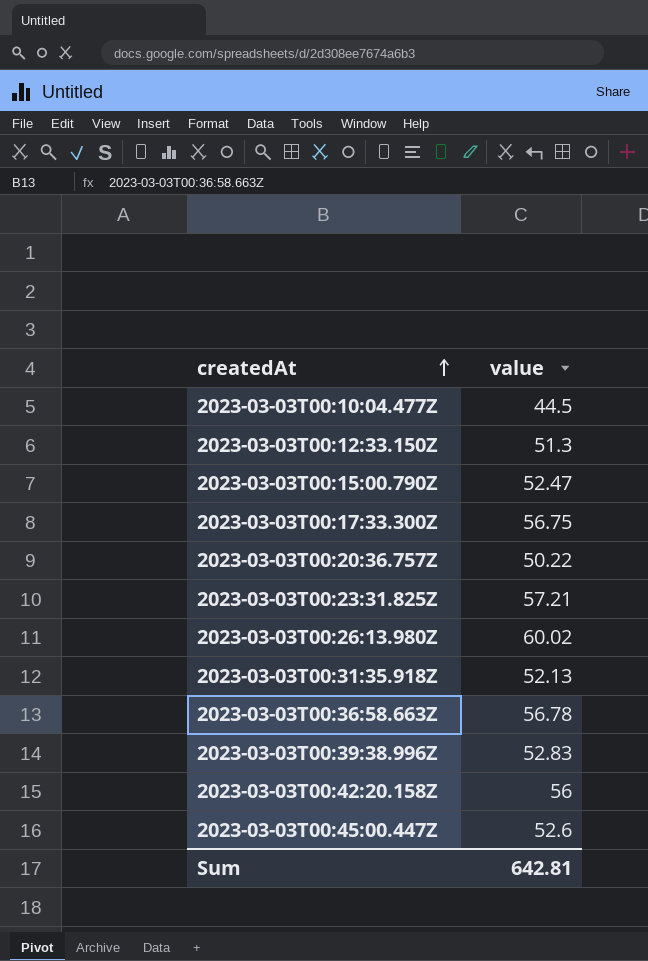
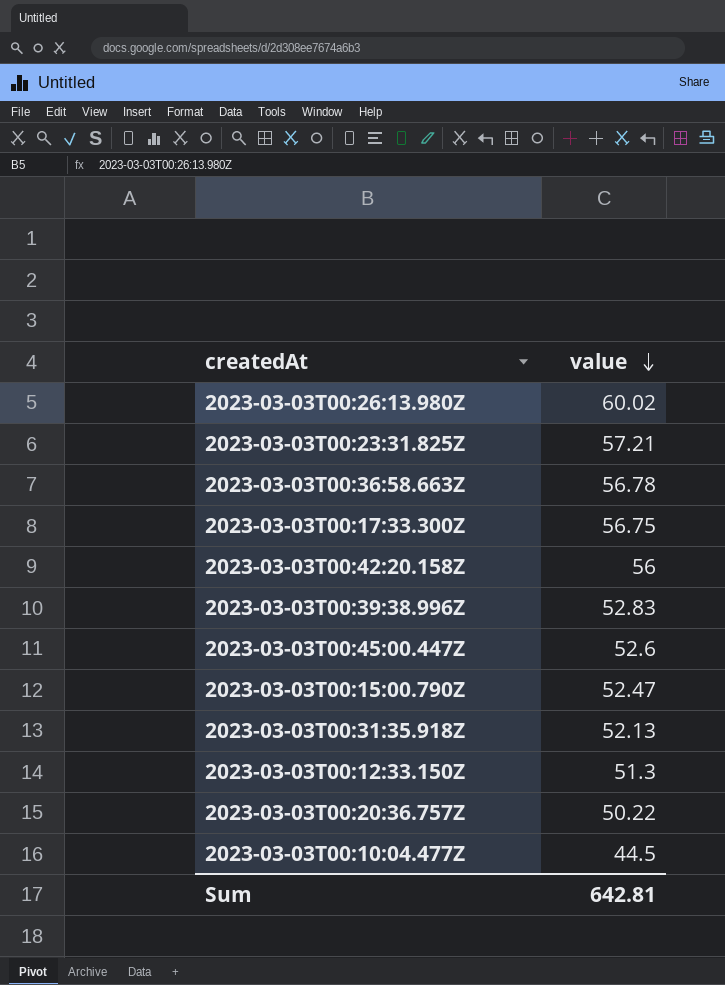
row order: createdAt ascending -> value descending

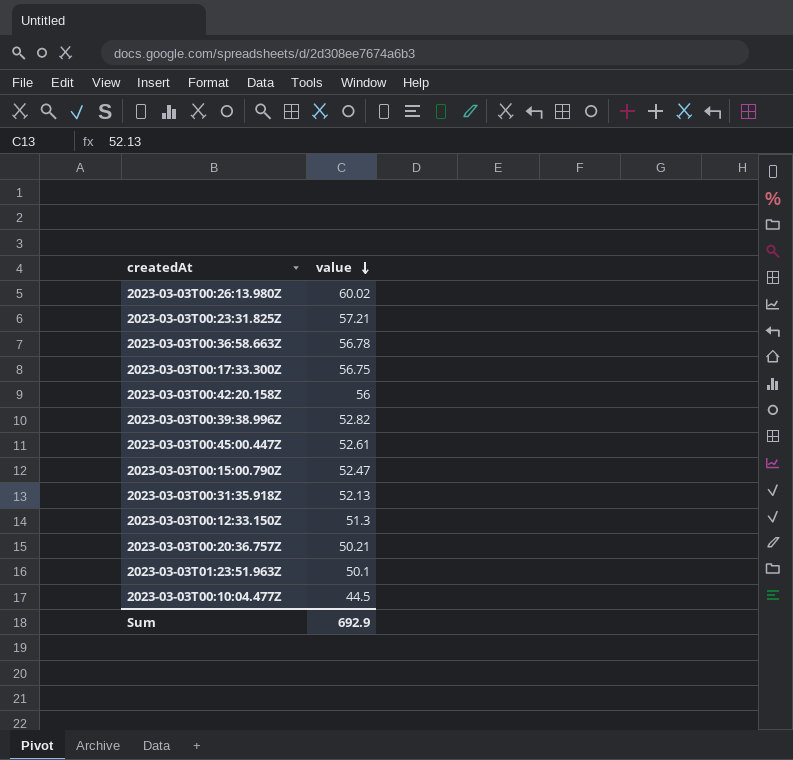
2023-03-03T00:39:38.996Z | value: 52.83 -> 52.82
2023-03-03T00:45:00.447Z | value: 52.6 -> 52.61
2023-03-03T00:20:36.757Z | value: 50.22 -> 50.21
row 2023-03-03T01:23:51.963Z: none -> 50.1
Sum | value: 642.81 -> 692.9

